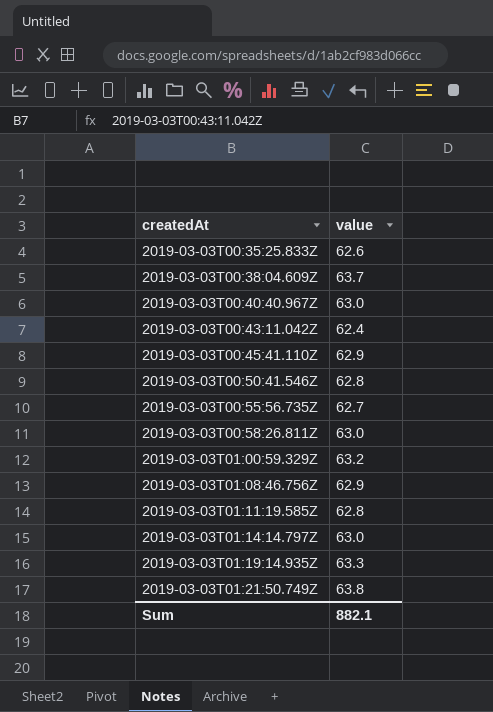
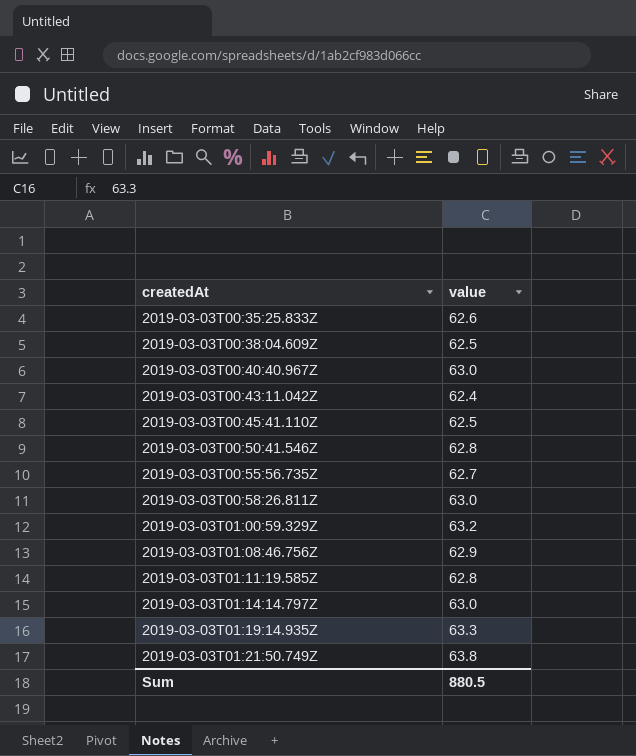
2019-03-03T00:38:04.609Z | value: 63.7 -> 62.5
2019-03-03T00:45:41.110Z | value: 62.9 -> 62.5
Sum | value: 882.1 -> 880.5

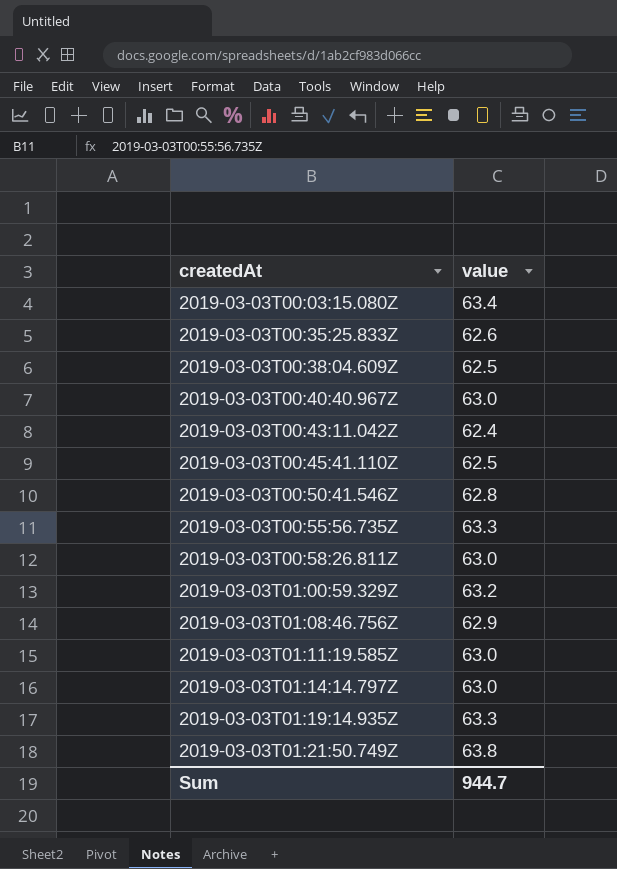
row 2019-03-03T00:03:15.080Z: none -> 63.4
2019-03-03T00:55:56.735Z | value: 62.7 -> 63.3
2019-03-03T01:11:19.585Z | value: 62.8 -> 63.0
Sum | value: 880.5 -> 944.7

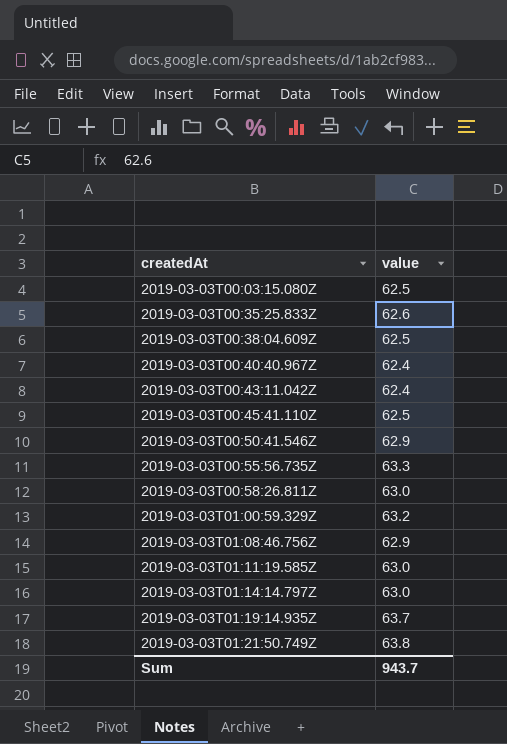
2019-03-03T00:03:15.080Z | value: 63.4 -> 62.5
2019-03-03T00:40:40.967Z | value: 63.0 -> 62.4
2019-03-03T00:50:41.546Z | value: 62.8 -> 62.9
2019-03-03T01:19:14.935Z | value: 63.3 -> 63.7
Sum | value: 944.7 -> 943.7

